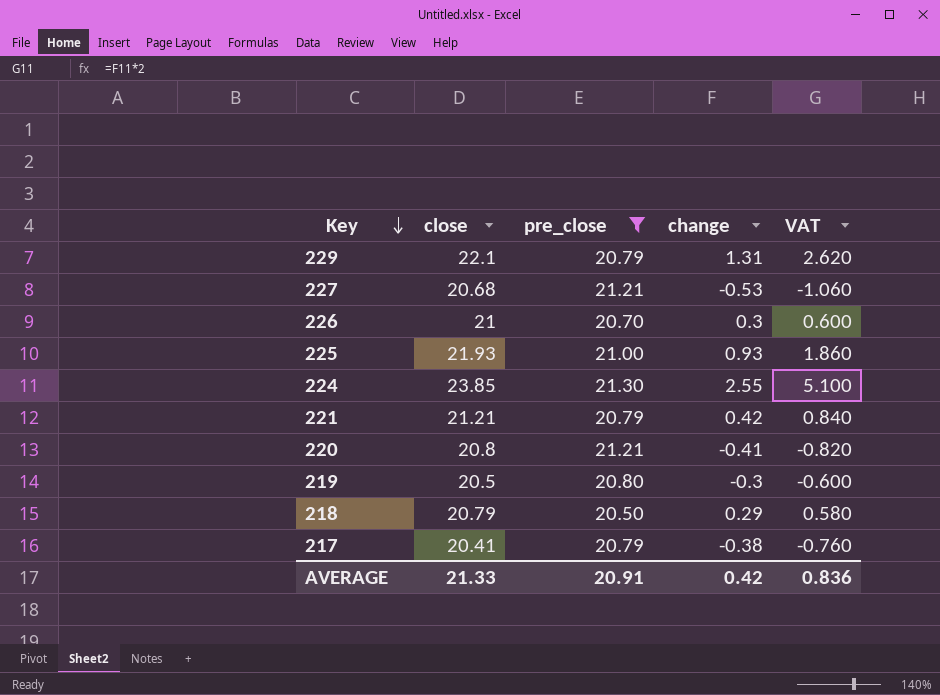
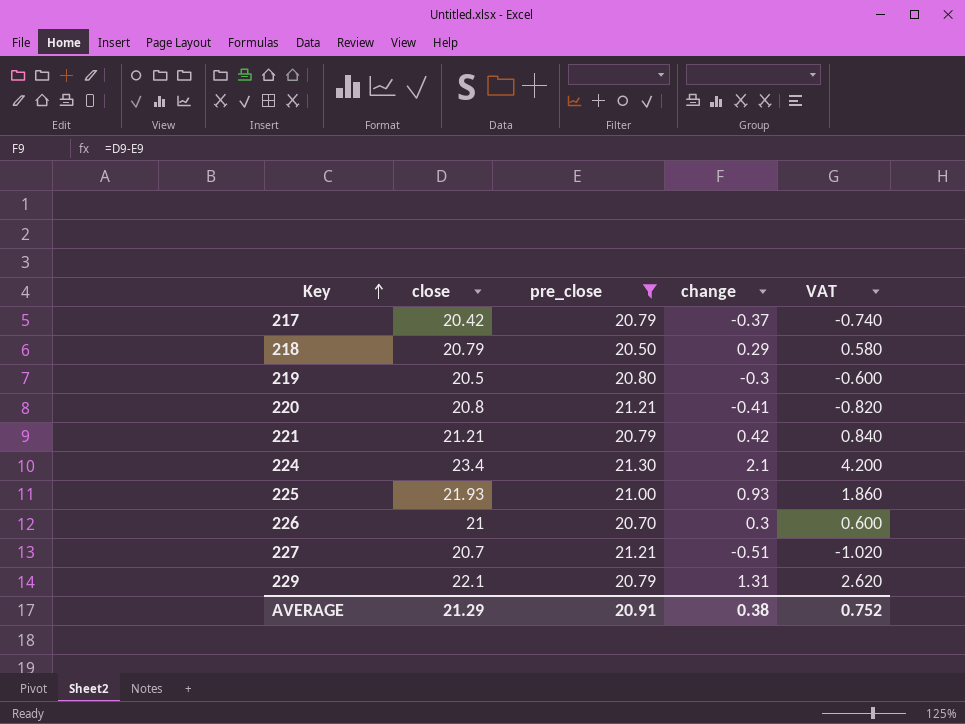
row order: Key descending -> Key ascending
217 | close: 20.41 -> 20.42
217 | change: -0.38 -> -0.37
217 | VAT: -0.760 -> -0.740
224 | close: 23.85 -> 23.4
224 | change: 2.55 -> 2.1
224 | VAT: 5.100 -> 4.200
227 | close: 20.68 -> 20.7
227 | change: -0.53 -> -0.51
227 | VAT: -1.060 -> -1.020
AVERAGE | close: 21.33 -> 21.29
AVERAGE | change: 0.42 -> 0.38
AVERAGE | VAT: 0.836 -> 0.752

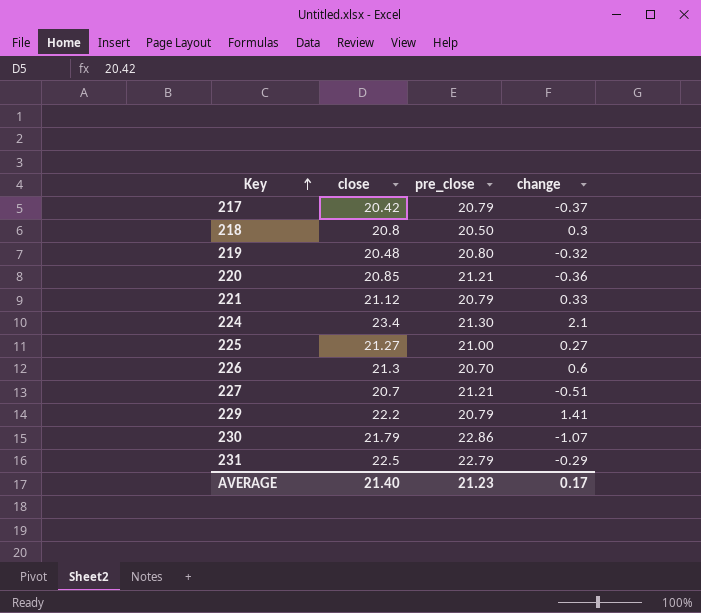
filter: pre_close <= 21.30 -> none
column VAT | formula: [change] * 2 -> none
218 | close: 20.79 -> 20.8
218 | change: 0.29 -> 0.3
219 | close: 20.5 -> 20.48
219 | change: -0.3 -> -0.32
220 | close: 20.8 -> 20.85
220 | change: -0.41 -> -0.36
221 | close: 21.21 -> 21.12
221 | change: 0.42 -> 0.33
225 | close: 21.93 -> 21.27
225 | change: 0.93 -> 0.27
226 | close: 21 -> 21.3
226 | change: 0.3 -> 0.6
229 | close: 22.1 -> 22.2
229 | change: 1.31 -> 1.41
AVERAGE | close: 21.29 -> 21.40
AVERAGE | pre_close: 20.91 -> 21.23
AVERAGE | change: 0.38 -> 0.17

